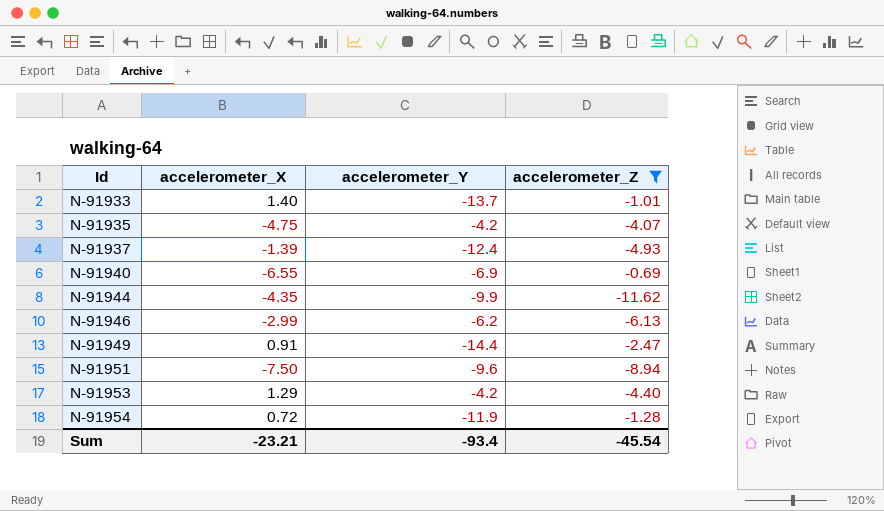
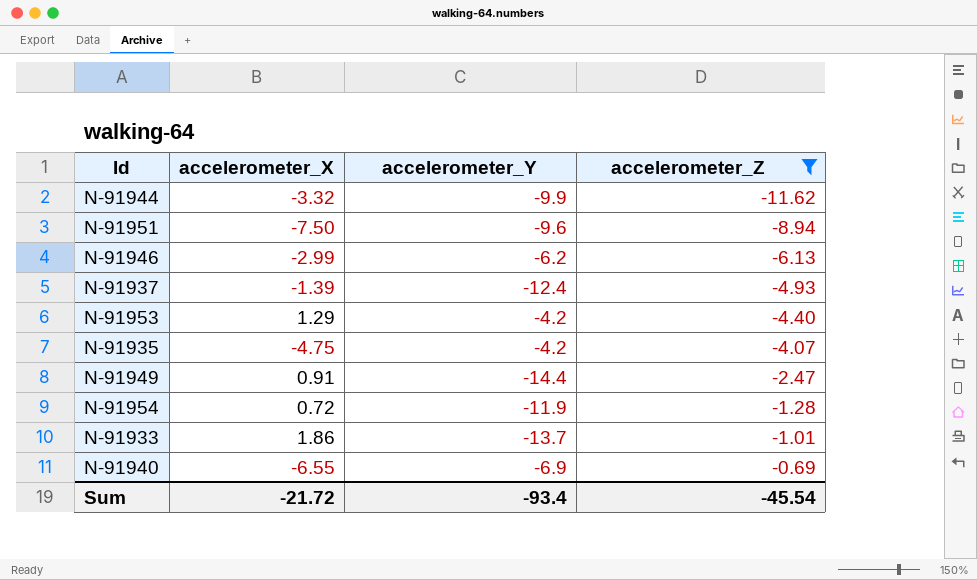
row order: Id ascending -> accelerometer_Z ascending
N-91944 | accelerometer_X: -4.35 -> -3.32
N-91933 | accelerometer_X: 1.40 -> 1.86
Sum | accelerometer_X: -23.21 -> -21.72

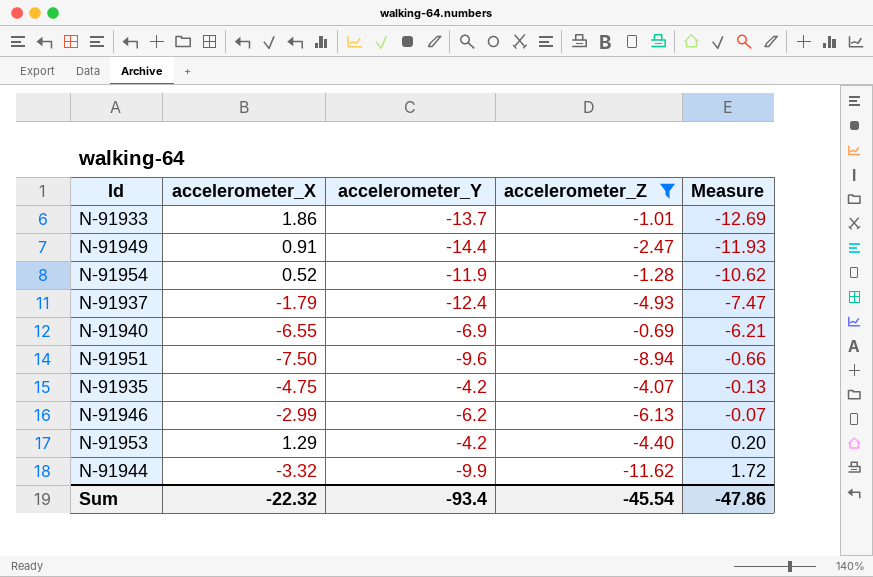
row order: accelerometer_Z ascending -> Measure ascending
column Measure | formula: none -> [accelerometer_Y] - [accelerometer_Z]
N-91954 | accelerometer_X: 0.72 -> 0.52
N-91937 | accelerometer_X: -1.39 -> -1.79
Sum | accelerometer_X: -21.72 -> -22.32

